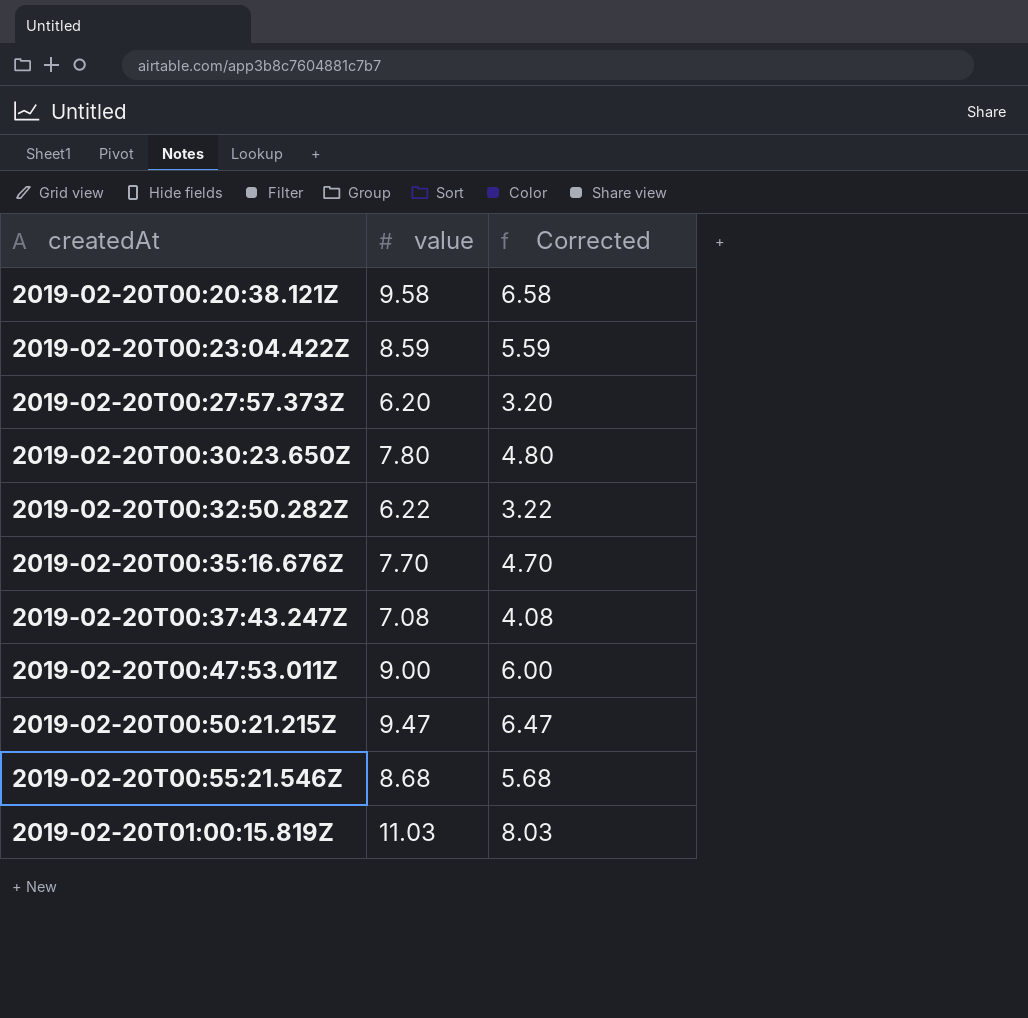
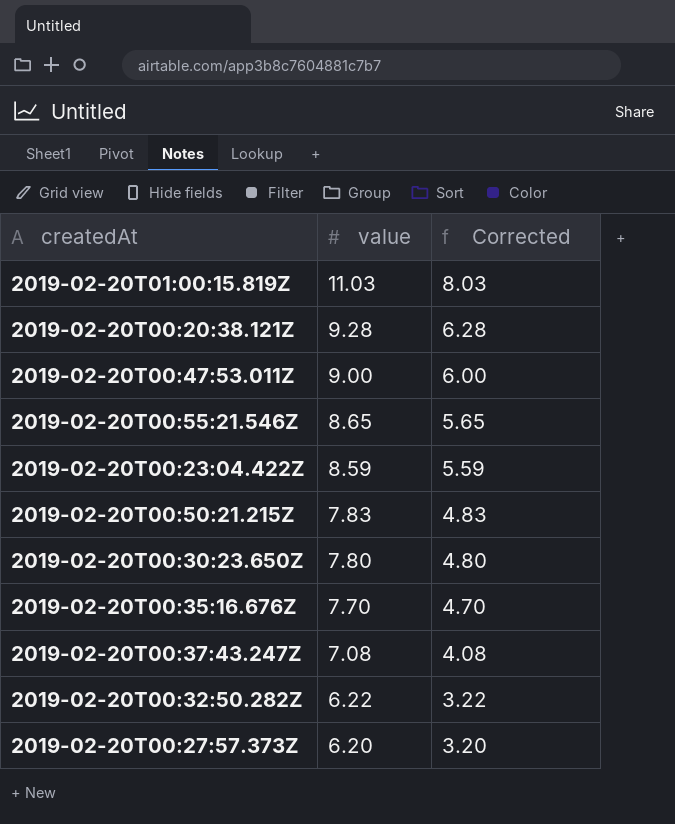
row order: createdAt ascending -> value descending
2019-02-20T00:20:38.121Z | value: 9.58 -> 9.28
2019-02-20T00:20:38.121Z | Corrected: 6.58 -> 6.28
2019-02-20T00:55:21.546Z | value: 8.68 -> 8.65
2019-02-20T00:55:21.546Z | Corrected: 5.68 -> 5.65
2019-02-20T00:50:21.215Z | value: 9.47 -> 7.83
2019-02-20T00:50:21.215Z | Corrected: 6.47 -> 4.83

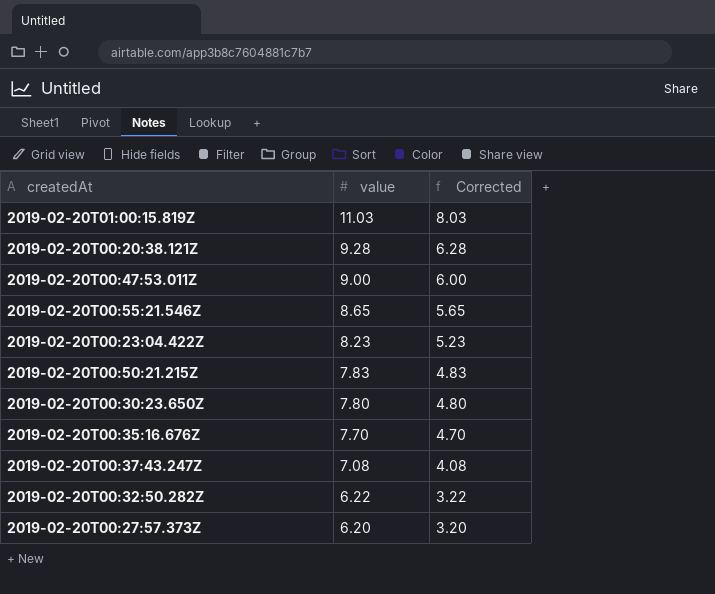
2019-02-20T00:23:04.422Z | value: 8.59 -> 8.23
2019-02-20T00:23:04.422Z | Corrected: 5.59 -> 5.23

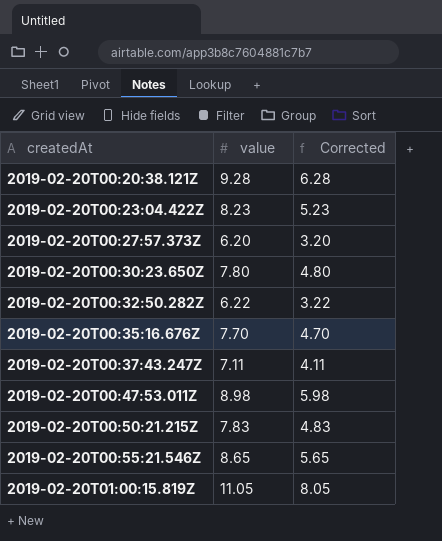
row order: value descending -> createdAt ascending
2019-02-20T00:37:43.247Z | value: 7.08 -> 7.11
2019-02-20T00:37:43.247Z | Corrected: 4.08 -> 4.11
2019-02-20T00:47:53.011Z | value: 9.00 -> 8.98
2019-02-20T00:47:53.011Z | Corrected: 6.00 -> 5.98
2019-02-20T01:00:15.819Z | value: 11.03 -> 11.05
2019-02-20T01:00:15.819Z | Corrected: 8.03 -> 8.05

